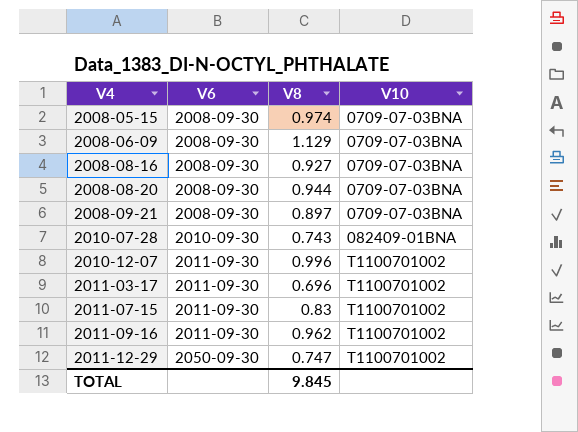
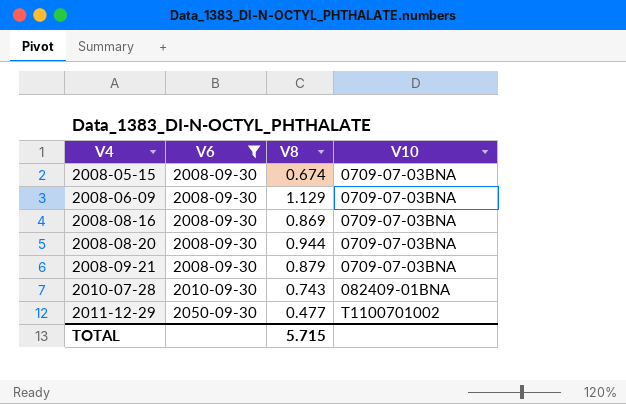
filter: none -> V6 != 2011-09-30
2008-05-15 | V8: 0.974 -> 0.674
2008-08-16 | V8: 0.927 -> 0.869
2008-09-21 | V8: 0.897 -> 0.879
2011-12-29 | V8: 0.747 -> 0.477
TOTAL | V8: 9.845 -> 5.715

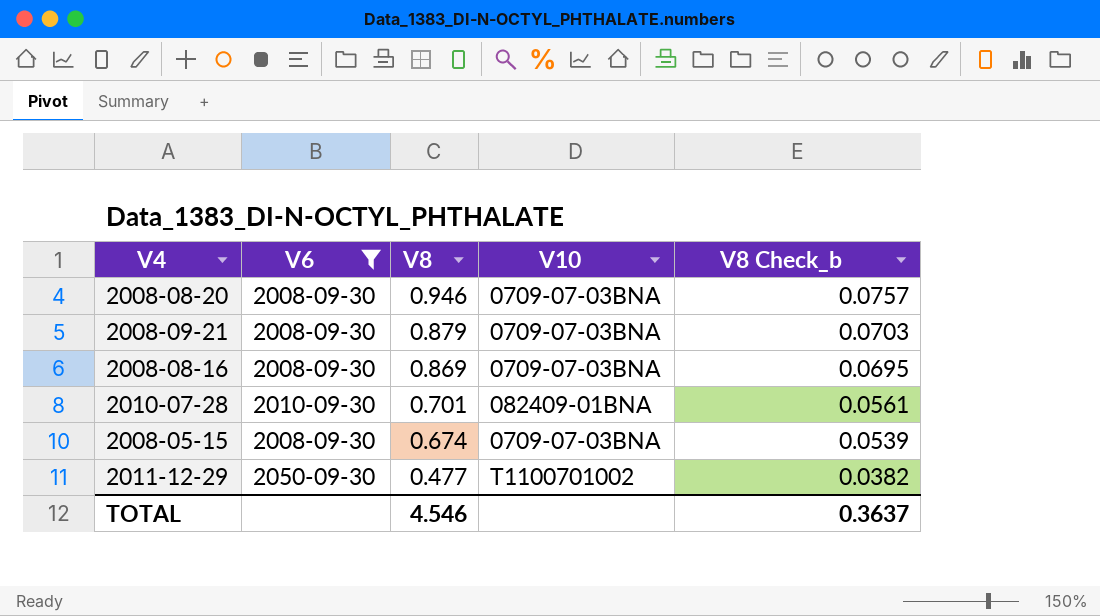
row order: V4 ascending -> V8 descending
column V8 Check_b | formula: none -> [V8] * 0.08
row 2008-06-09: 2008-09-30 | 1.129 | 0709-07-03BNA -> none
2008-08-20 | V8: 0.944 -> 0.946
2010-07-28 | V8: 0.743 -> 0.701
TOTAL | V8: 5.715 -> 4.546

